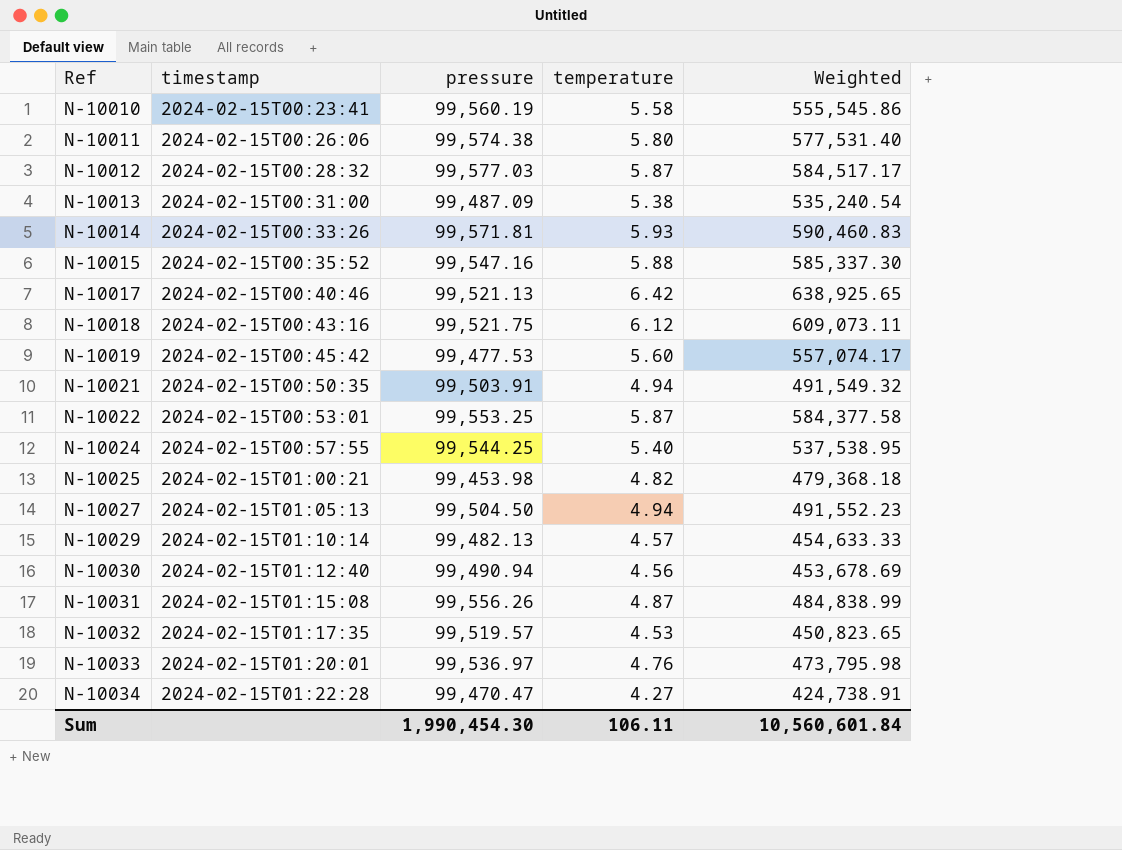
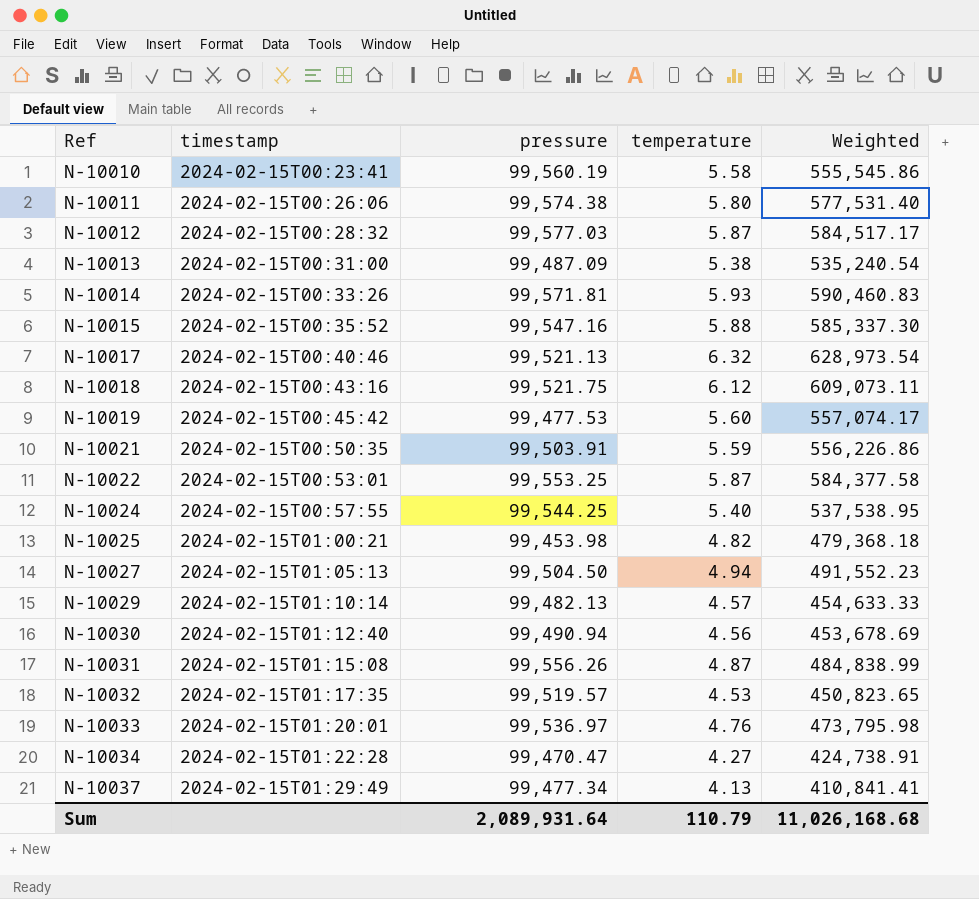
N-10017 | temperature: 6.42 -> 6.32
N-10017 | Weighted: 638,925.65 -> 628,973.54
N-10021 | temperature: 4.94 -> 5.59
N-10021 | Weighted: 491,549.32 -> 556,226.86
row N-10037: none -> 2024-02-15T01:29:49 | 99,477.34 | 4.13 | 410,841.41
Sum | pressure: 1,990,454.30 -> 2,089,931.64
Sum | temperature: 106.11 -> 110.79
Sum | Weighted: 10,560,601.84 -> 11,026,168.68

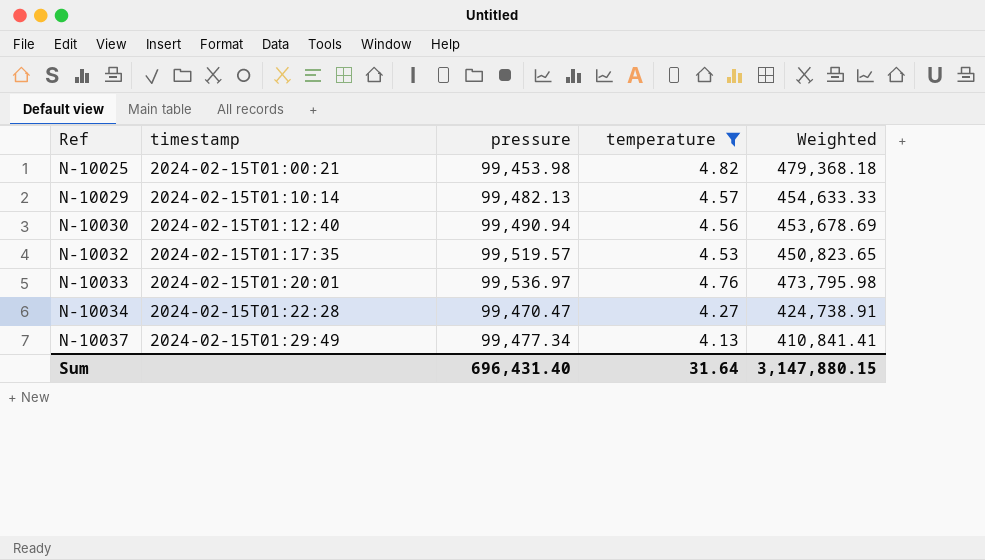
filter: none -> temperature <= 4.82
Sum | pressure: 2,089,931.64 -> 696,431.40
Sum | temperature: 110.79 -> 31.64
Sum | Weighted: 11,026,168.68 -> 3,147,880.15

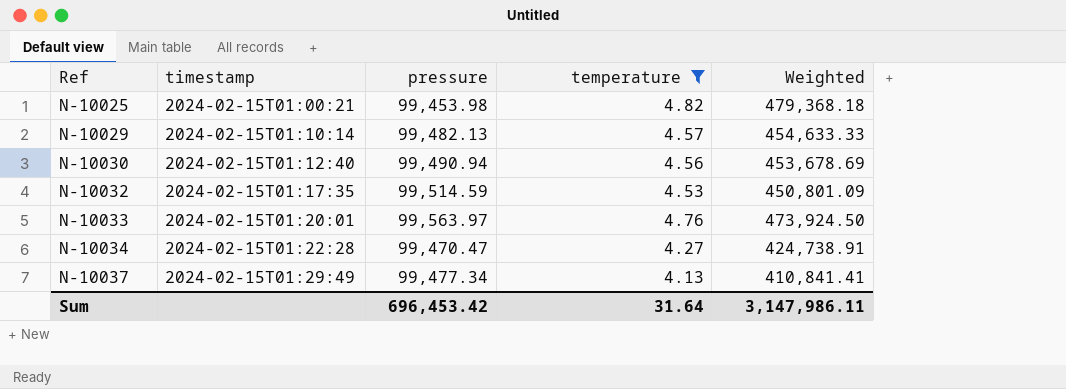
N-10032 | pressure: 99,519.57 -> 99,514.59
N-10032 | Weighted: 450,823.65 -> 450,801.09
N-10033 | pressure: 99,536.97 -> 99,563.97
N-10033 | Weighted: 473,795.98 -> 473,924.50
Sum | pressure: 696,431.40 -> 696,453.42
Sum | Weighted: 3,147,880.15 -> 3,147,986.11

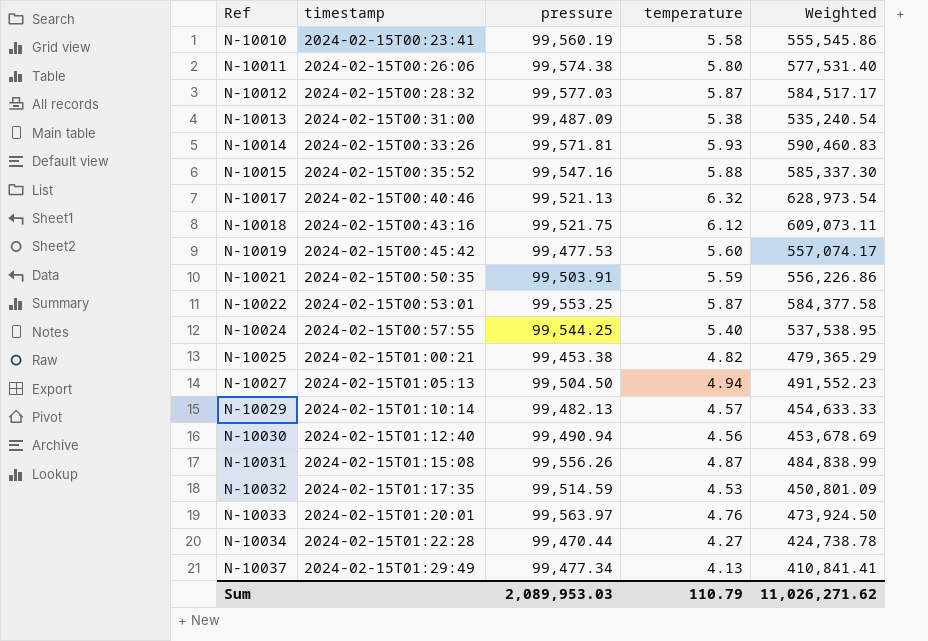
filter: temperature <= 4.82 -> none
N-10025 | pressure: 99,453.98 -> 99,453.38
N-10025 | Weighted: 479,368.18 -> 479,365.29
N-10034 | pressure: 99,470.47 -> 99,470.44
N-10034 | Weighted: 424,738.91 -> 424,738.78
Sum | pressure: 696,453.42 -> 2,089,953.03
Sum | temperature: 31.64 -> 110.79
Sum | Weighted: 3,147,986.11 -> 11,026,271.62

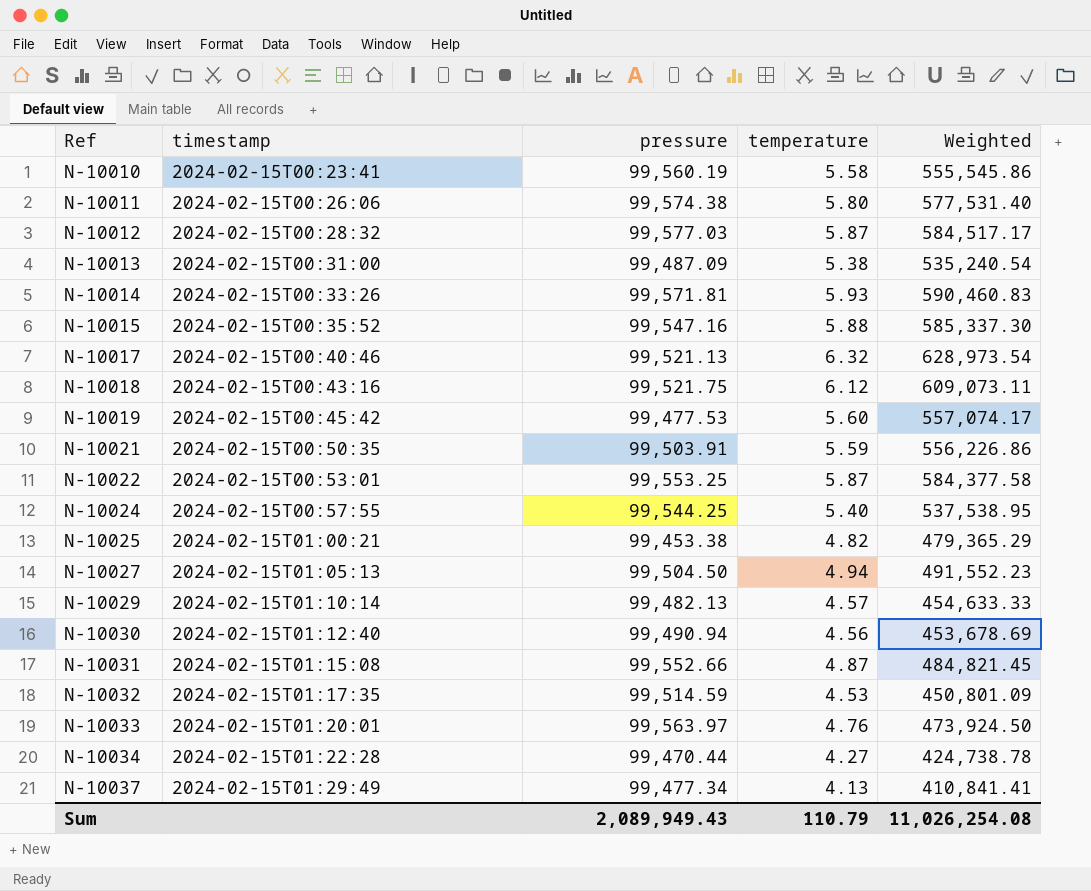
N-10031 | pressure: 99,556.26 -> 99,552.66
N-10031 | Weighted: 484,838.99 -> 484,821.45
Sum | pressure: 2,089,953.03 -> 2,089,949.43
Sum | Weighted: 11,026,271.62 -> 11,026,254.08

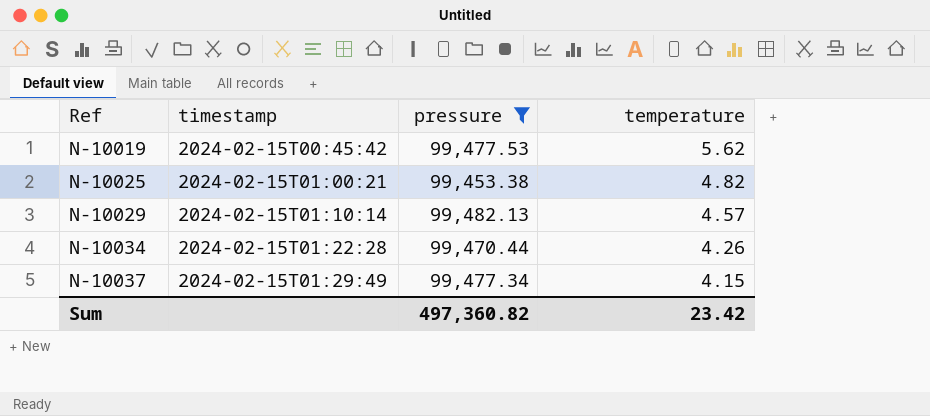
filter: none -> pressure <= 99,482.13
column Weighted | formula: [pressure] * [temperature] -> none
N-10019 | temperature: 5.60 -> 5.62
N-10034 | temperature: 4.27 -> 4.26
N-10037 | temperature: 4.13 -> 4.15
Sum | pressure: 2,089,949.43 -> 497,360.82
Sum | temperature: 110.79 -> 23.42

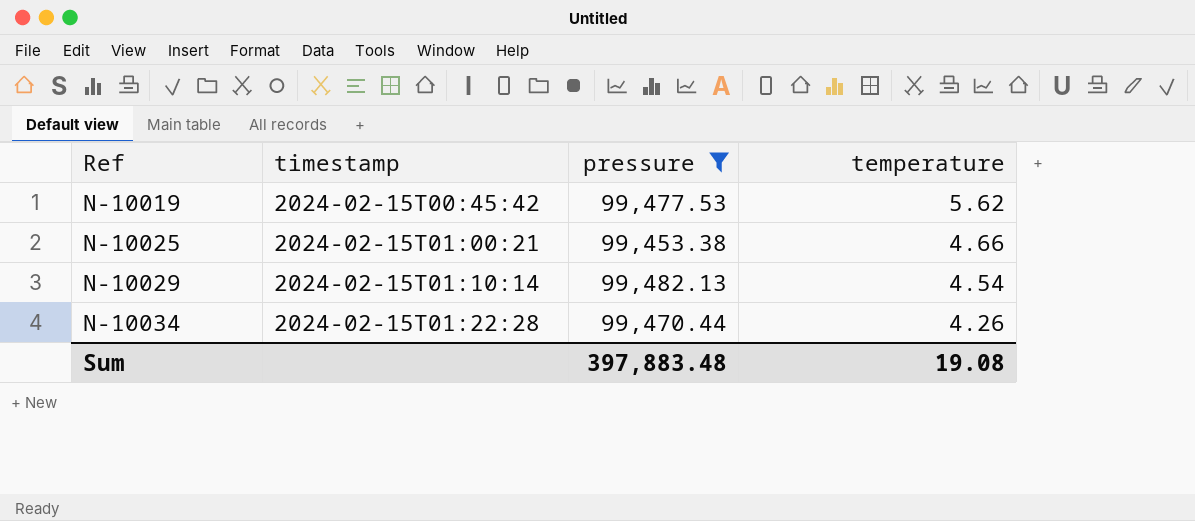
row N-10037: 2024-02-15T01:29:49 | 99,477.34 | 4.15 -> none
N-10025 | temperature: 4.82 -> 4.66
N-10029 | temperature: 4.57 -> 4.54
Sum | pressure: 497,360.82 -> 397,883.48
Sum | temperature: 23.42 -> 19.08

